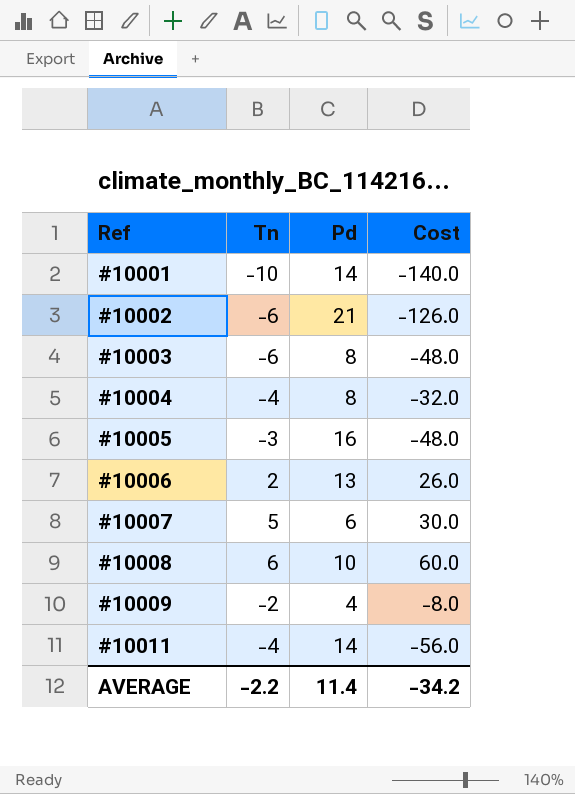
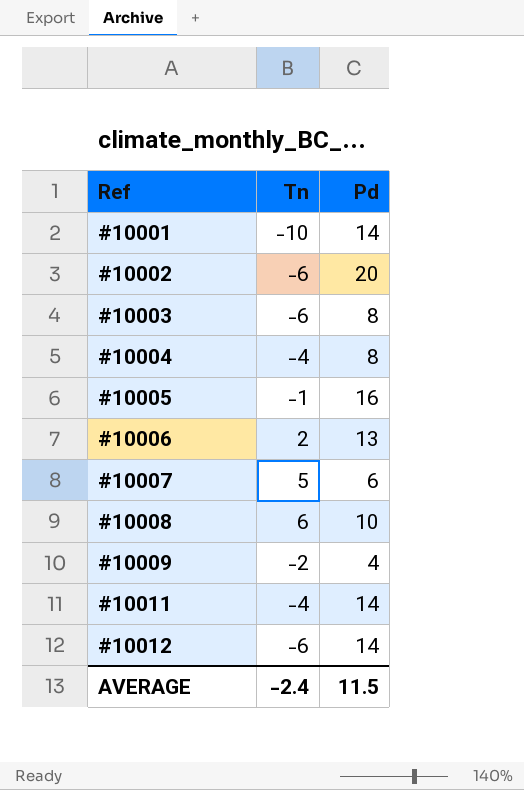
column Cost | formula: [Tn] * [Pd] -> none
#10002 | Pd: 21 -> 20
#10005 | Tn: -3 -> -1
row #10012: none -> -6 | 14
AVERAGE | Tn: -2.2 -> -2.4
AVERAGE | Pd: 11.4 -> 11.5

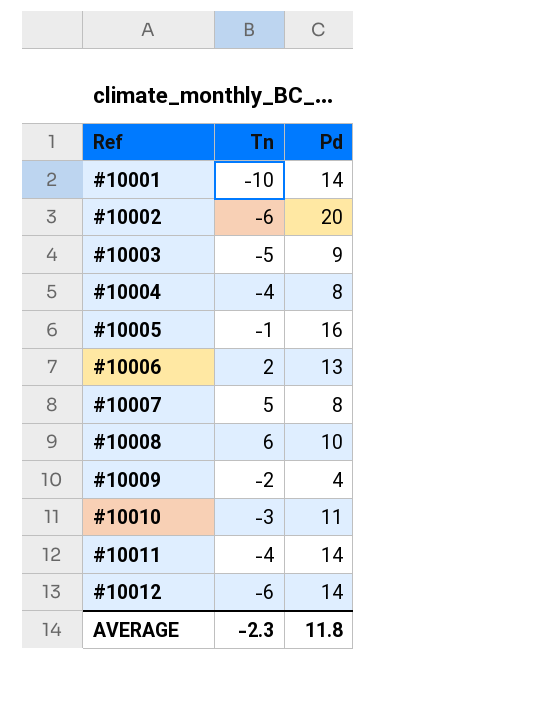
#10003 | Tn: -6 -> -5
#10003 | Pd: 8 -> 9
#10007 | Pd: 6 -> 8
row #10010: none -> -3 | 11
AVERAGE | Tn: -2.4 -> -2.3
AVERAGE | Pd: 11.5 -> 11.8

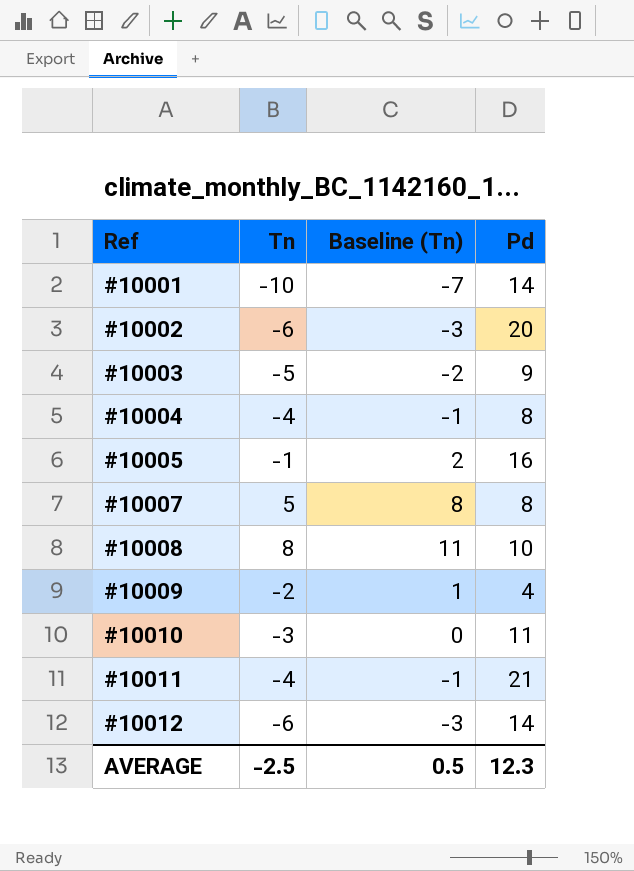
column Baseline (Tn) | formula: none -> [Tn] + 3
row #10006: 2 | 13 -> none
#10008 | Tn: 6 -> 8
#10011 | Pd: 14 -> 21
AVERAGE | Tn: -2.3 -> -2.5
AVERAGE | Pd: 11.8 -> 12.3

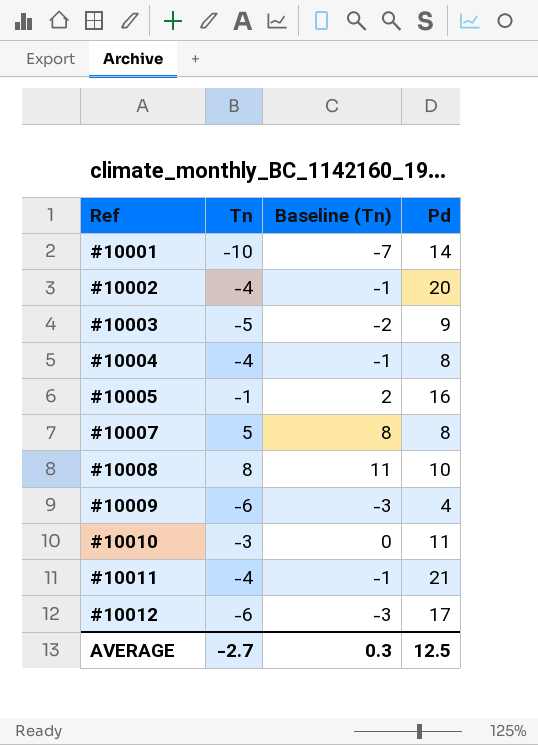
#10002 | Tn: -6 -> -4
#10002 | Baseline (Tn): -3 -> -1
#10009 | Tn: -2 -> -6
#10009 | Baseline (Tn): 1 -> -3
#10012 | Pd: 14 -> 17
AVERAGE | Tn: -2.5 -> -2.7
AVERAGE | Baseline (Tn): 0.5 -> 0.3
AVERAGE | Pd: 12.3 -> 12.5

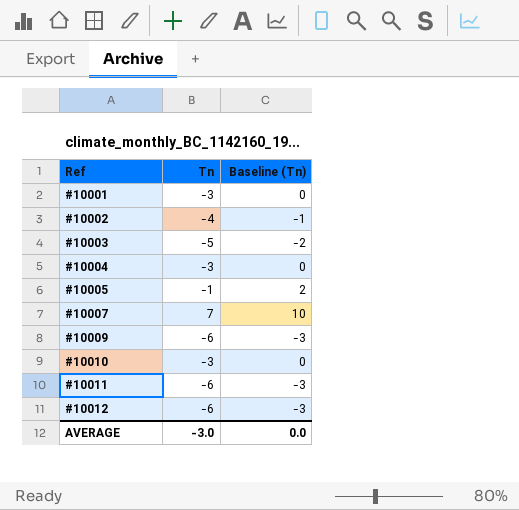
column Pd | position: 4 -> none
row #10008: 8 | 11 | 10 -> none
#10001 | Tn: -10 -> -3
#10001 | Baseline (Tn): -7 -> 0
#10004 | Tn: -4 -> -3
#10004 | Baseline (Tn): -1 -> 0
#10007 | Tn: 5 -> 7
#10007 | Baseline (Tn): 8 -> 10
#10011 | Tn: -4 -> -6
#10011 | Baseline (Tn): -1 -> -3
AVERAGE | Tn: -2.7 -> -3.0
AVERAGE | Baseline (Tn): 0.3 -> 0.0

